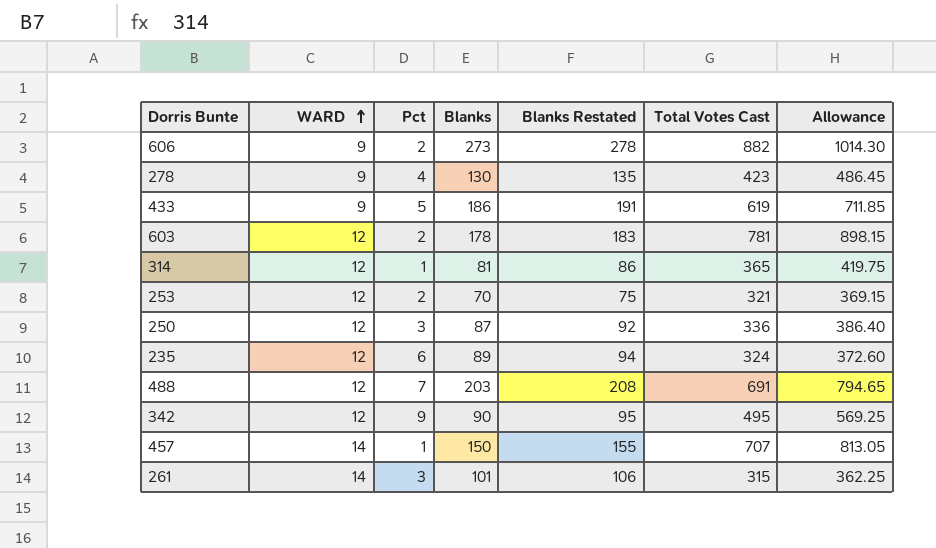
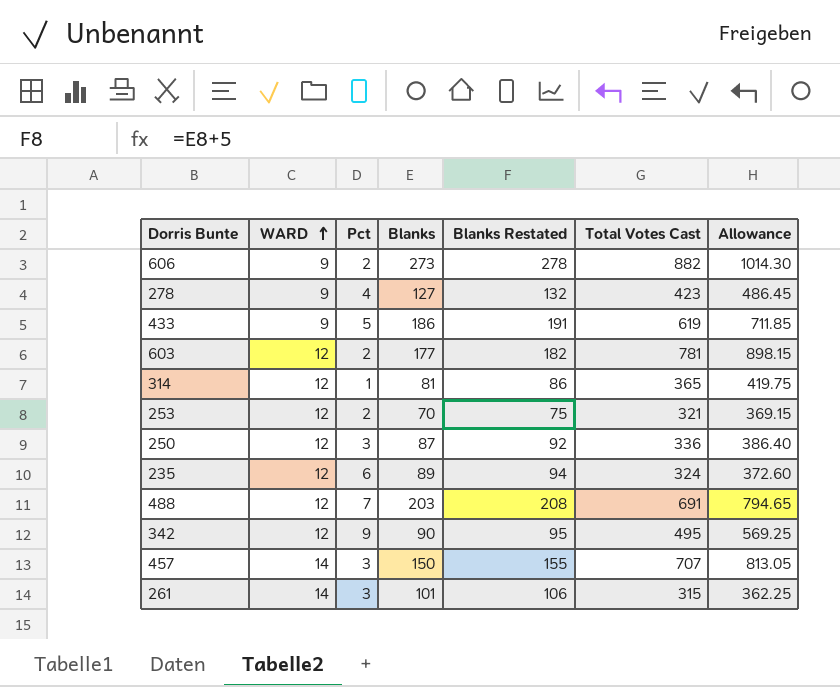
278 | Blanks: 130 -> 127
278 | Blanks Restated: 135 -> 132
603 | Blanks: 178 -> 177
603 | Blanks Restated: 183 -> 182
457 | Pct: 1 -> 3

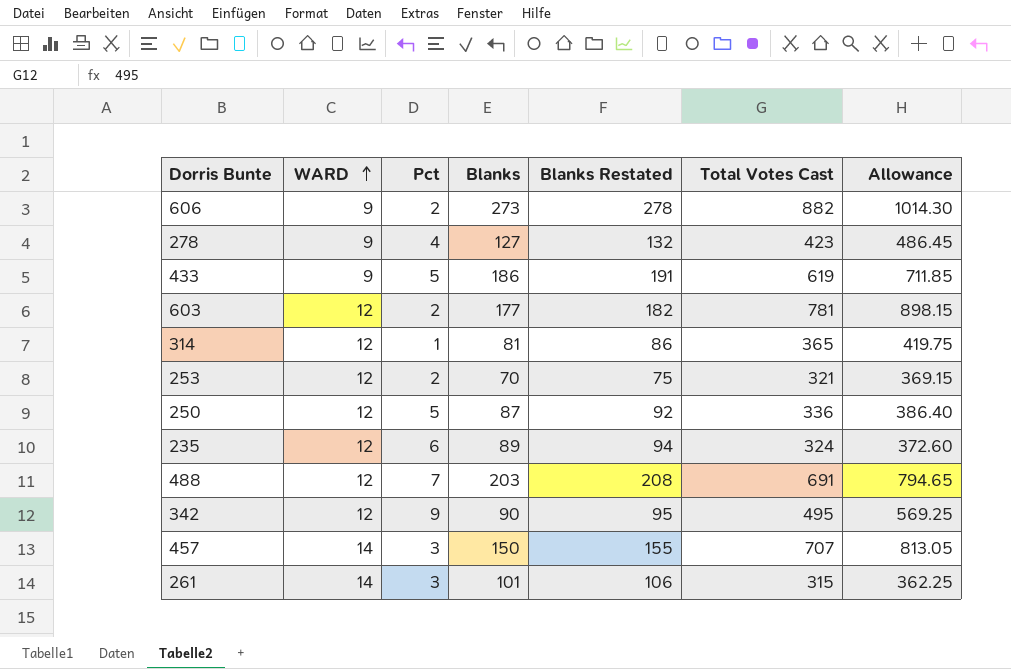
250 | Pct: 3 -> 5

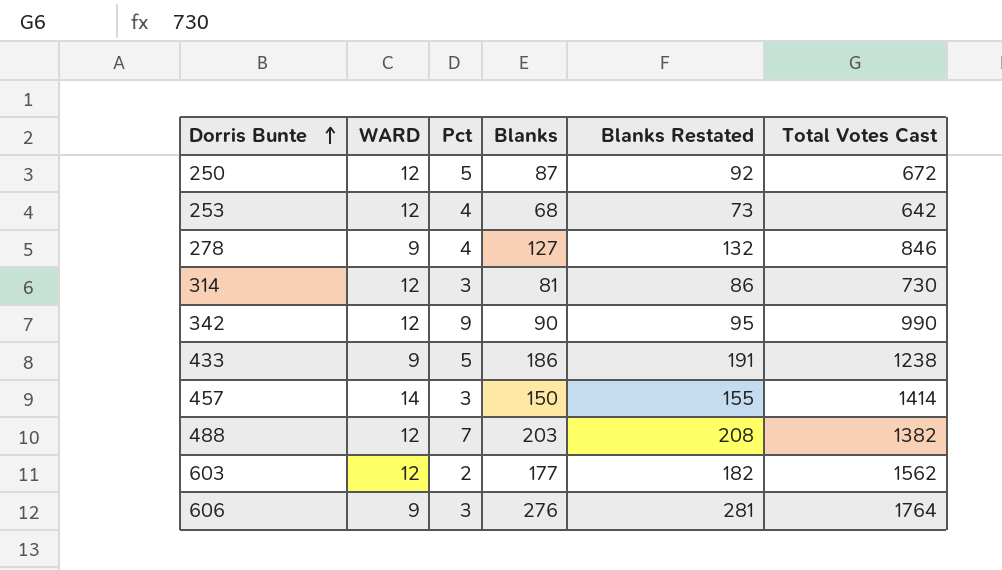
row order: WARD ascending -> Dorris Bunte ascending
column Allowance | formula: [Total Votes Cast] * 1.15 -> none
row 235: 12 | 6 | 89 | 94 | 324 | 372.60 -> none
row 261: 14 | 3 | 101 | 106 | 315 | 362.25 -> none
250 | Total Votes Cast: 336 -> 672
253 | Pct: 2 -> 4
253 | Blanks: 70 -> 68
253 | Blanks Restated: 75 -> 73
253 | Total Votes Cast: 321 -> 642
278 | Total Votes Cast: 423 -> 846
314 | Pct: 1 -> 3
314 | Total Votes Cast: 365 -> 730
342 | Total Votes Cast: 495 -> 990
433 | Total Votes Cast: 619 -> 1238
457 | Total Votes Cast: 707 -> 1414
488 | Total Votes Cast: 691 -> 1382
603 | Total Votes Cast: 781 -> 1562
606 | Pct: 2 -> 3
606 | Blanks: 273 -> 276
606 | Blanks Restated: 278 -> 281
606 | Total Votes Cast: 882 -> 1764

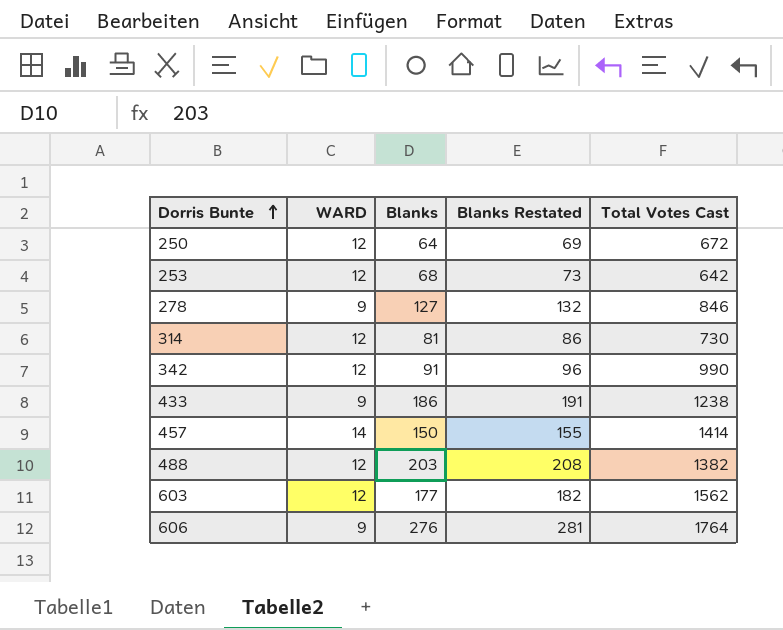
column Pct | position: 3 -> none
250 | Blanks: 87 -> 64
250 | Blanks Restated: 92 -> 69
342 | Blanks: 90 -> 91
342 | Blanks Restated: 95 -> 96

